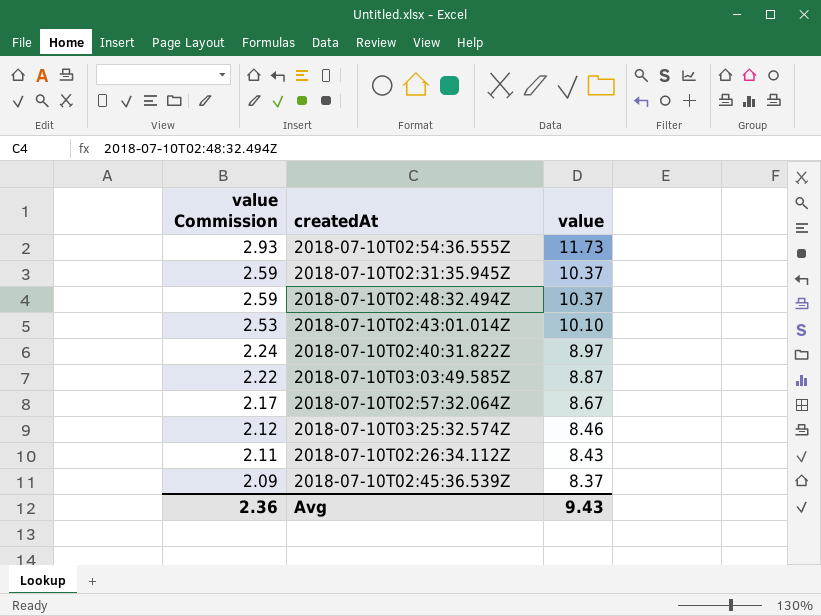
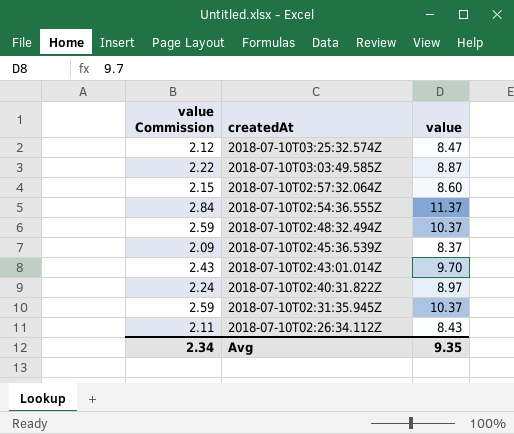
row order: value Commission descending -> createdAt descending
2018-07-10T03:25:32.574Z | value: 8.46 -> 8.47
2018-07-10T02:57:32.064Z | value Commission: 2.17 -> 2.15
2018-07-10T02:57:32.064Z | value: 8.67 -> 8.60
2018-07-10T02:54:36.555Z | value Commission: 2.93 -> 2.84
2018-07-10T02:54:36.555Z | value: 11.73 -> 11.37
2018-07-10T02:43:01.014Z | value Commission: 2.53 -> 2.43
2018-07-10T02:43:01.014Z | value: 10.10 -> 9.70
Avg | value Commission: 2.36 -> 2.34
Avg | value: 9.43 -> 9.35

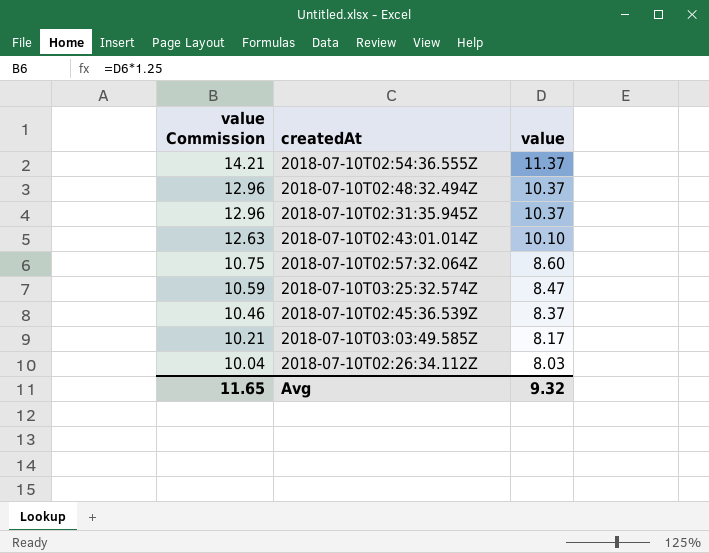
row order: createdAt descending -> value Commission descending
column value Commission | formula: [value] * 0.25 -> [value] * 1.25
row 2018-07-10T02:40:31.822Z: 2.24 | 8.97 -> none
2018-07-10T02:43:01.014Z | value: 9.70 -> 10.10
2018-07-10T03:03:49.585Z | value: 8.87 -> 8.17
2018-07-10T02:26:34.112Z | value: 8.43 -> 8.03
Avg | value Commission: 2.34 -> 11.65
Avg | value: 9.35 -> 9.32

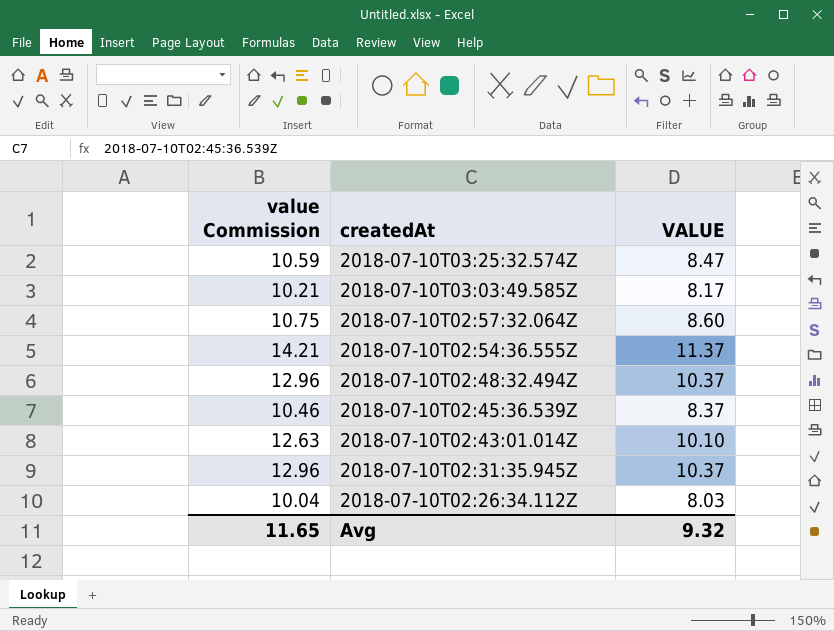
row order: value Commission descending -> createdAt descending
column name: value -> VALUE

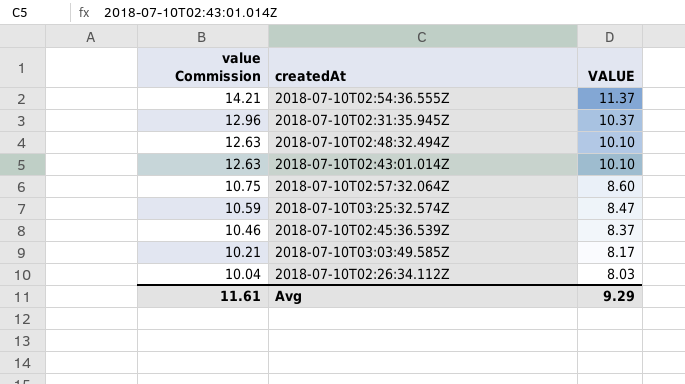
row order: createdAt descending -> value Commission descending
2018-07-10T02:48:32.494Z | value Commission: 12.96 -> 12.63
2018-07-10T02:48:32.494Z | VALUE: 10.37 -> 10.10
Avg | value Commission: 11.65 -> 11.61
Avg | VALUE: 9.32 -> 9.29

